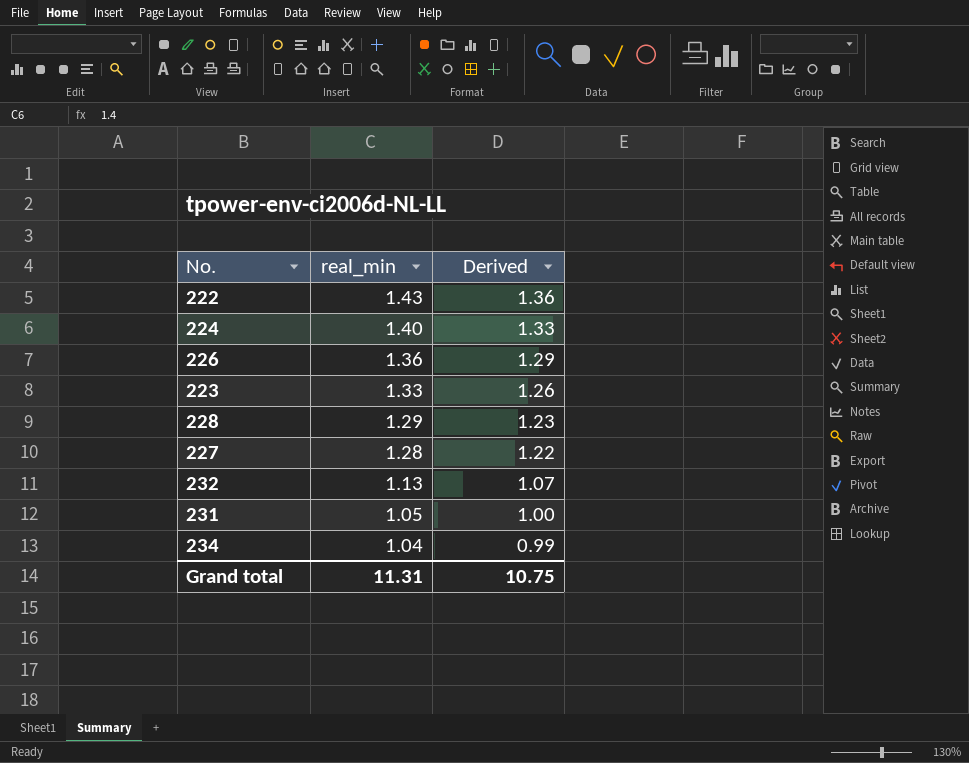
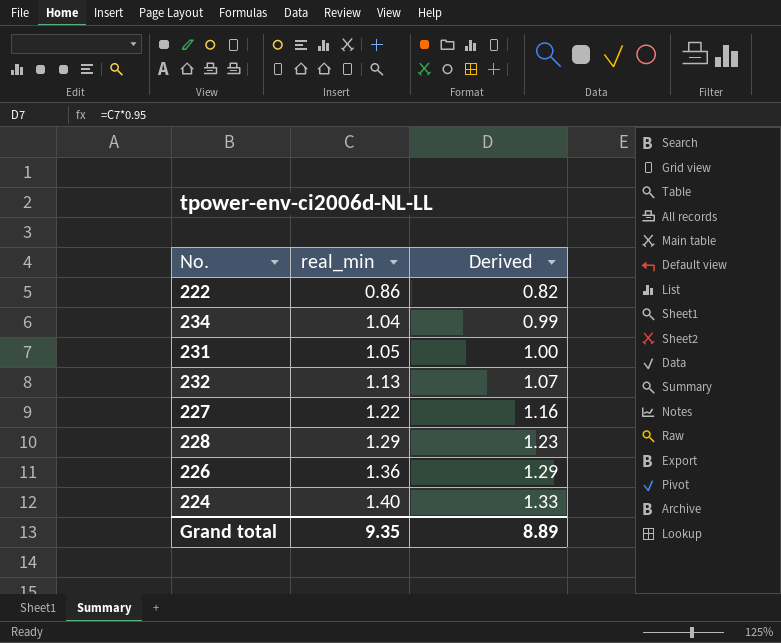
row order: real_min descending -> real_min ascending
row 223: 1.33 | 1.26 -> none
222 | real_min: 1.43 -> 0.86
222 | Derived: 1.36 -> 0.82
227 | real_min: 1.28 -> 1.22
227 | Derived: 1.22 -> 1.16
Grand total | real_min: 11.31 -> 9.35
Grand total | Derived: 10.75 -> 8.89

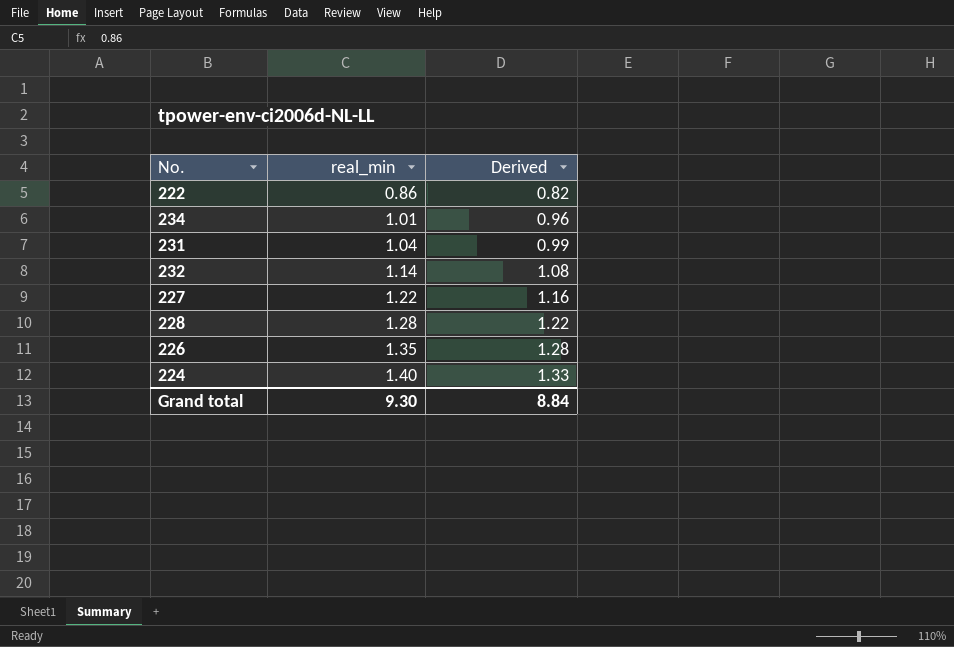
234 | real_min: 1.04 -> 1.01
234 | Derived: 0.99 -> 0.96
231 | real_min: 1.05 -> 1.04
231 | Derived: 1.00 -> 0.99
232 | real_min: 1.13 -> 1.14
232 | Derived: 1.07 -> 1.08
228 | real_min: 1.29 -> 1.28
228 | Derived: 1.23 -> 1.22
226 | real_min: 1.36 -> 1.35
226 | Derived: 1.29 -> 1.28
Grand total | real_min: 9.35 -> 9.30
Grand total | Derived: 8.89 -> 8.84

